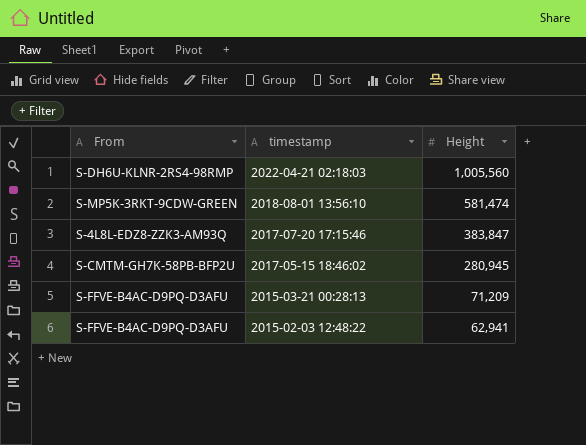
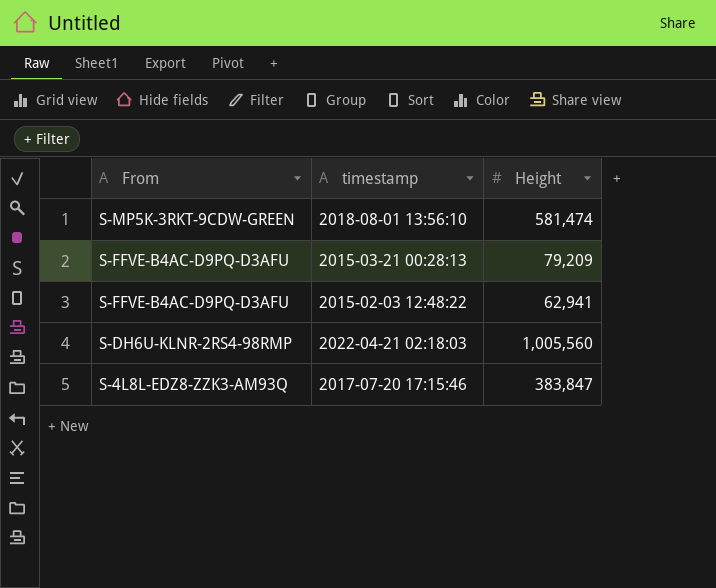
row order: timestamp descending -> From descending
row 2017-05-15 18:46:02: S-CMTM-GH7K-58PB-BFP2U | 280,945 -> none
2015-03-21 00:28:13 | Height: 71,209 -> 79,209

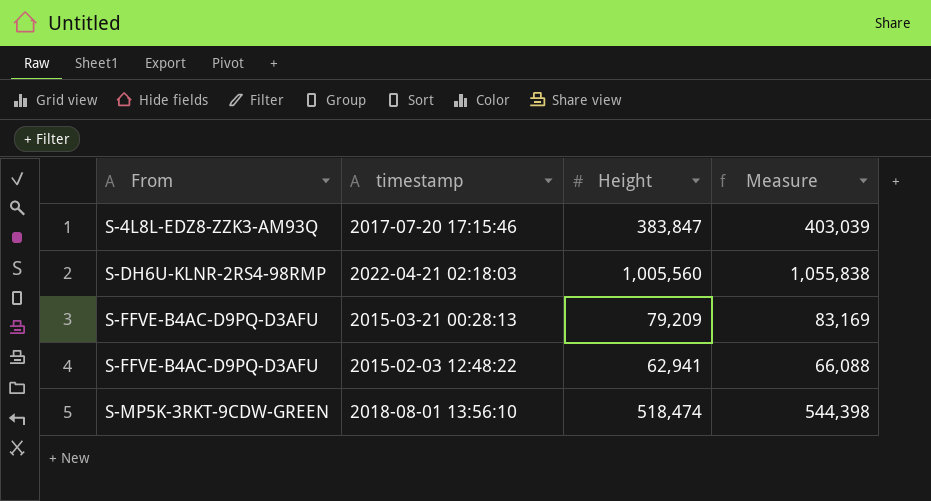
row order: From descending -> From ascending
column Measure | formula: none -> [Height] * 1.05
2018-08-01 13:56:10 | Height: 581,474 -> 518,474

